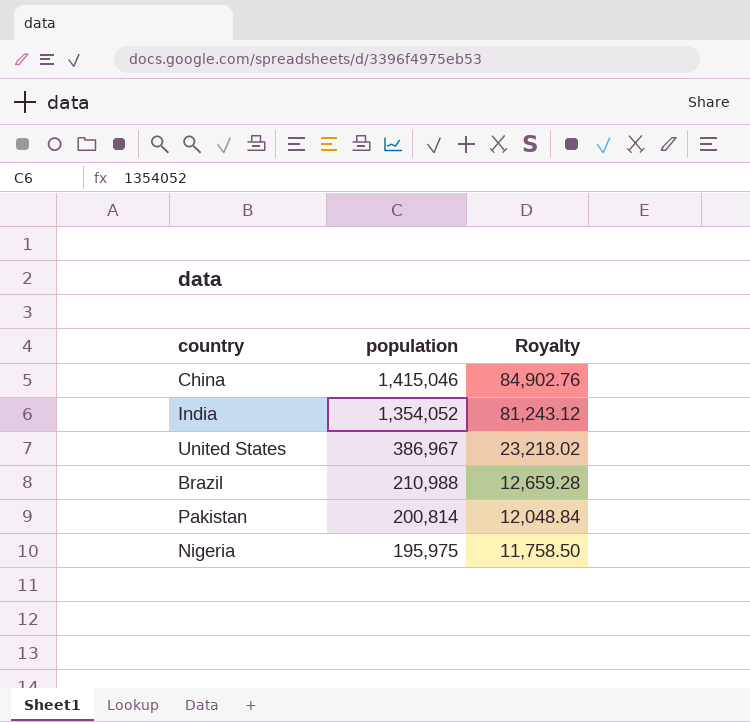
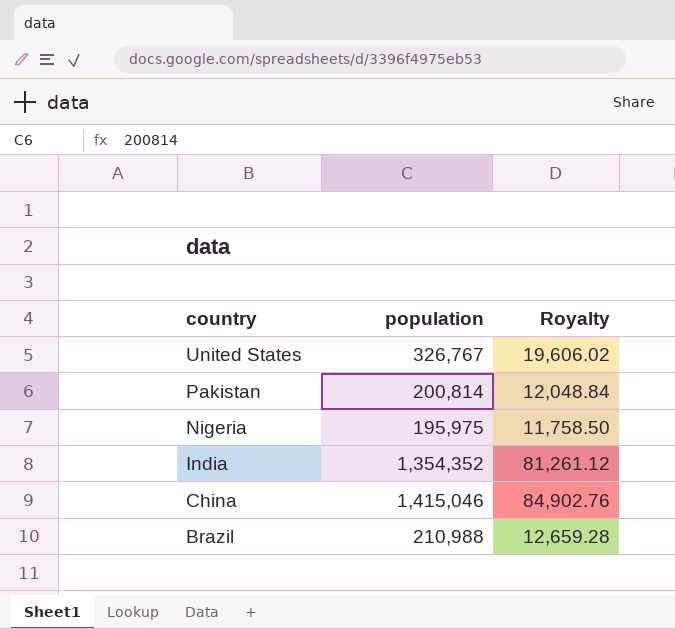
row order: population descending -> country descending
United States | population: 386,967 -> 326,767
United States | Royalty: 23,218.02 -> 19,606.02
India | population: 1,354,052 -> 1,354,352
India | Royalty: 81,243.12 -> 81,261.12

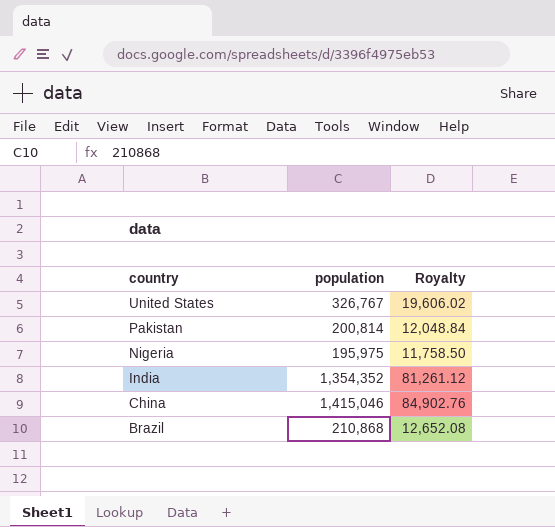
Brazil | population: 210,988 -> 210,868
Brazil | Royalty: 12,659.28 -> 12,652.08

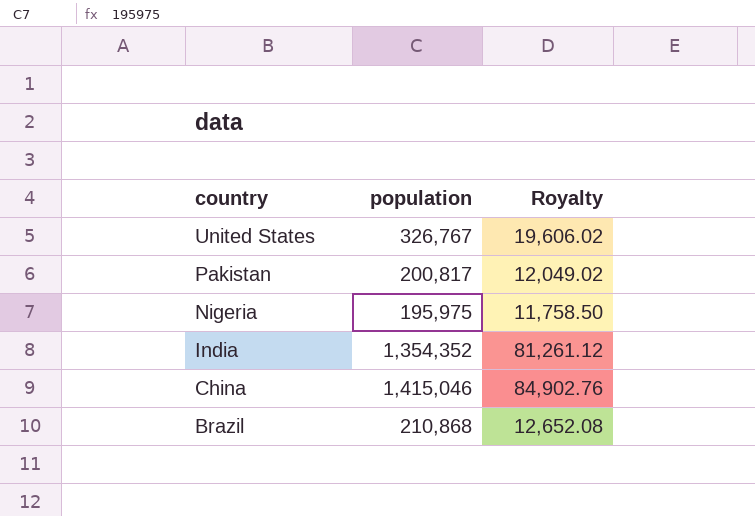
Pakistan | population: 200,814 -> 200,817
Pakistan | Royalty: 12,048.84 -> 12,049.02

